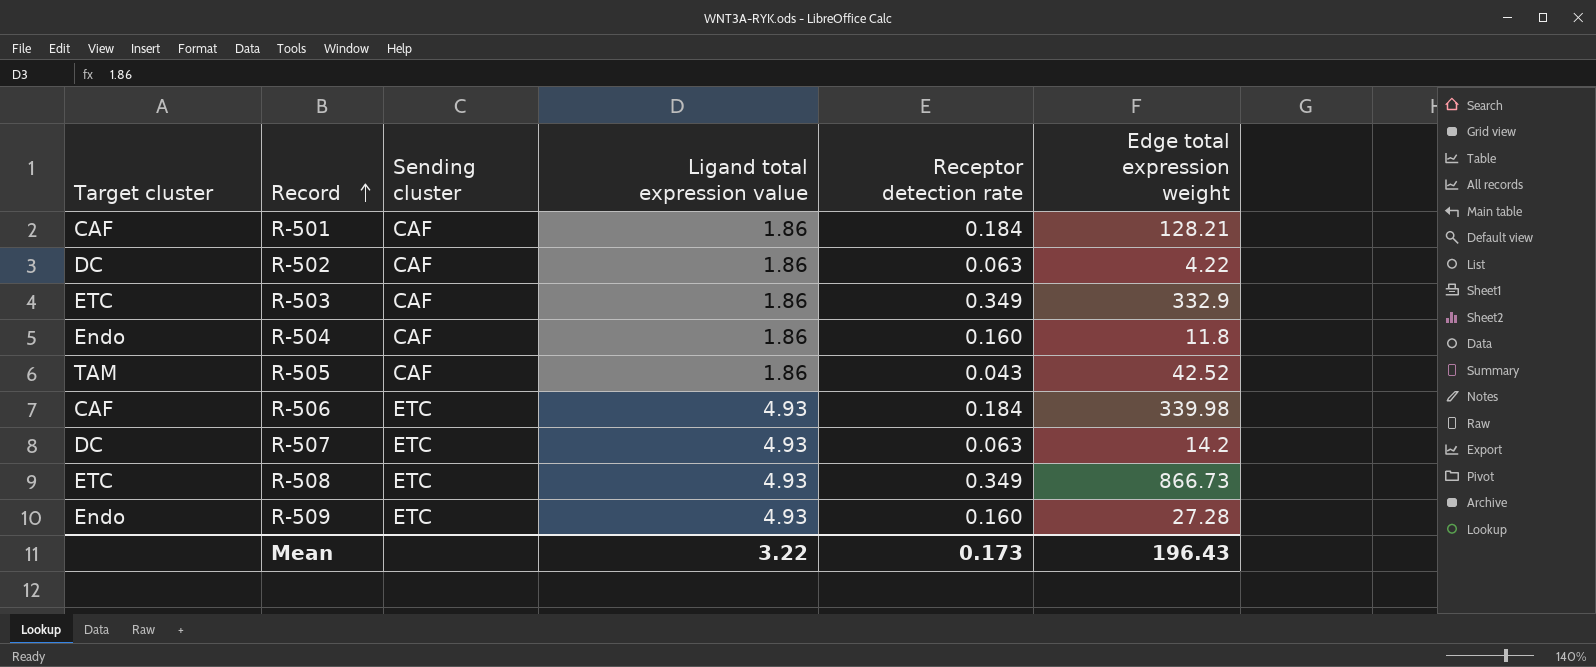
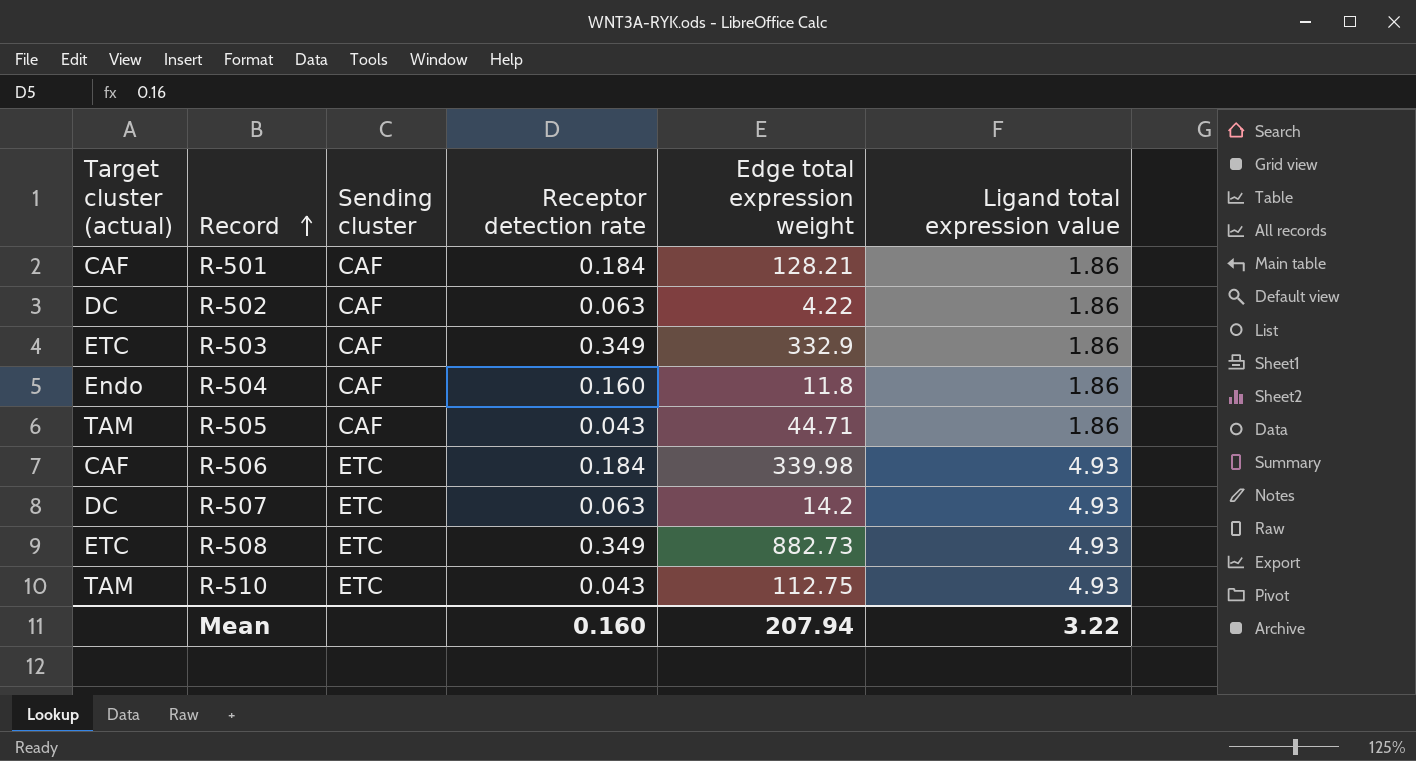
column name: Target cluster -> Target cluster (actual)
column Ligand total expression value | position: 4 -> 6
row R-509: Endo | ETC | 4.93 | 0.160 | 27.28 -> none
R-505 | Edge total expression weight: 42.52 -> 44.71
R-508 | Edge total expression weight: 866.73 -> 882.73
row R-510: none -> TAM | ETC | 0.043 | 112.75 | 4.93
Mean | Receptor detection rate: 0.173 -> 0.160
Mean | Edge total expression weight: 196.43 -> 207.94

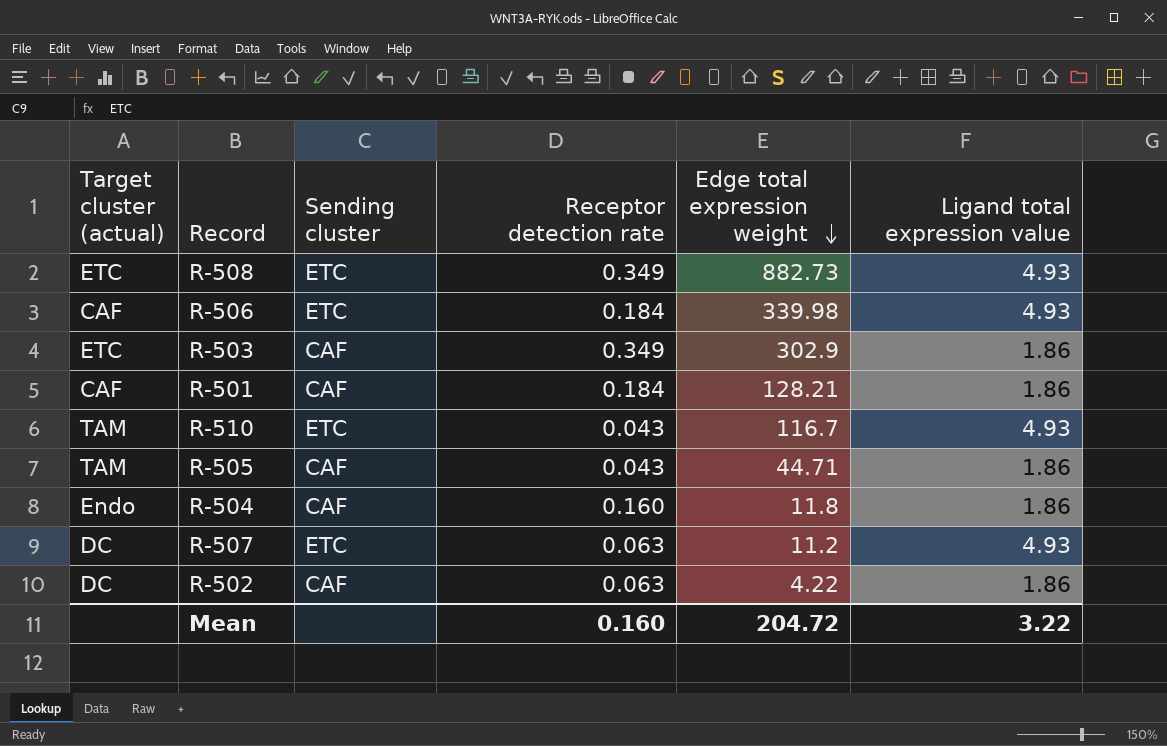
row order: Record ascending -> Edge total expression weight descending
R-503 | Edge total expression weight: 332.9 -> 302.9
R-510 | Edge total expression weight: 112.75 -> 116.7
R-507 | Edge total expression weight: 14.2 -> 11.2
Mean | Edge total expression weight: 207.94 -> 204.72

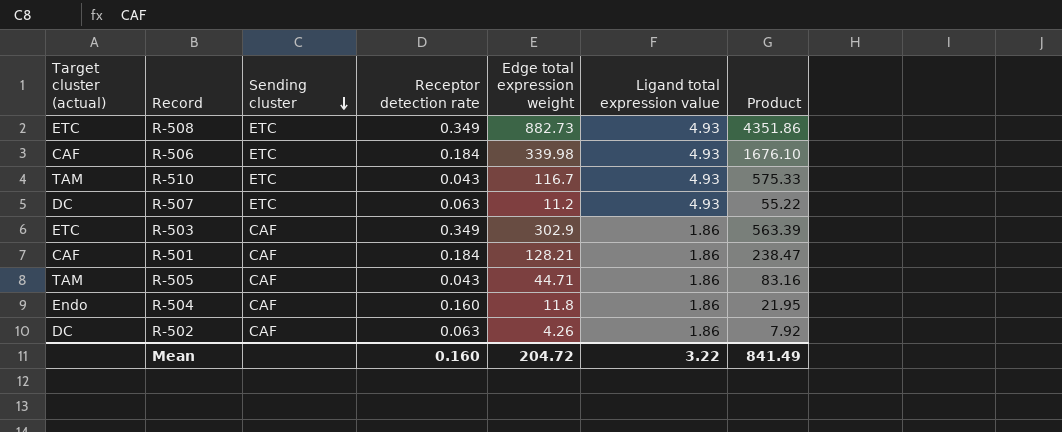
row order: Edge total expression weight descending -> Sending cluster descending
column Product | formula: none -> [Edge total expression weight] * [Ligand total expression value]
R-502 | Edge total expression weight: 4.22 -> 4.26

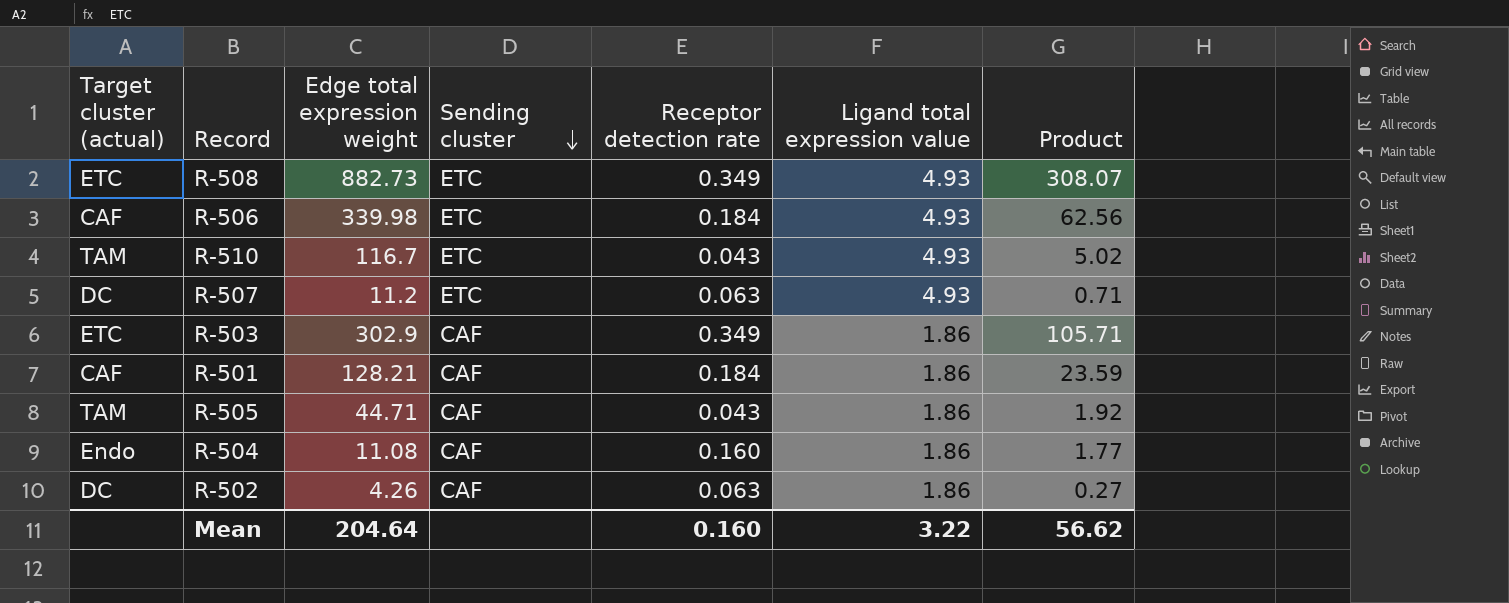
column Edge total expression weight | position: 5 -> 3
column Product | formula: [Edge total expression weight] * [Ligand total expression value] -> [Edge total expression weight] * [Receptor detection rate]
R-504 | Edge total expression weight: 11.8 -> 11.08
Mean | Edge total expression weight: 204.72 -> 204.64
Mean | Product: 841.49 -> 56.62

